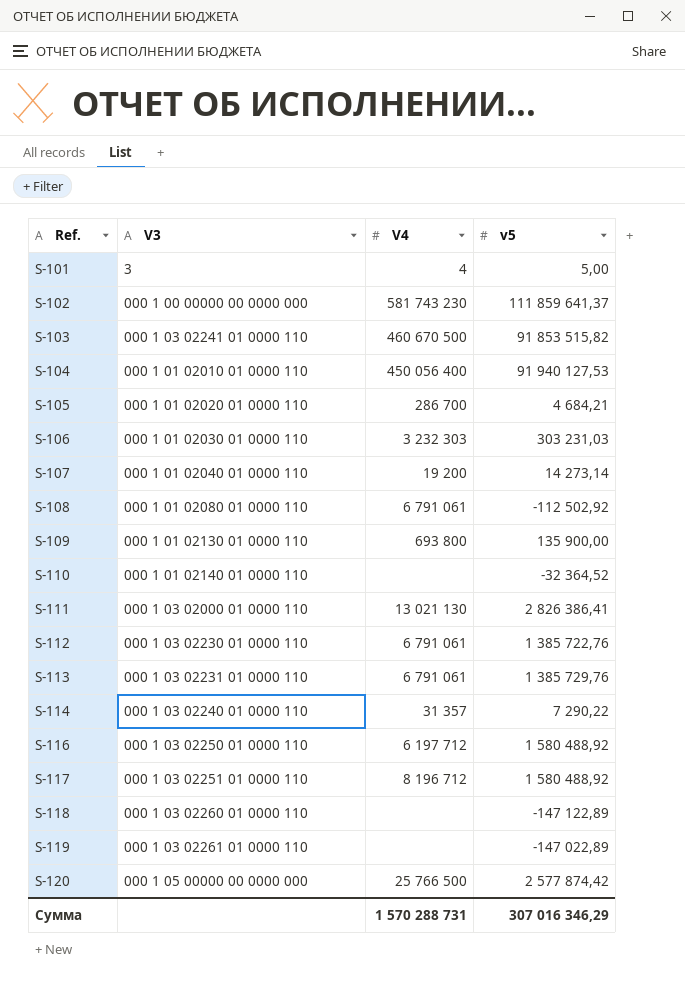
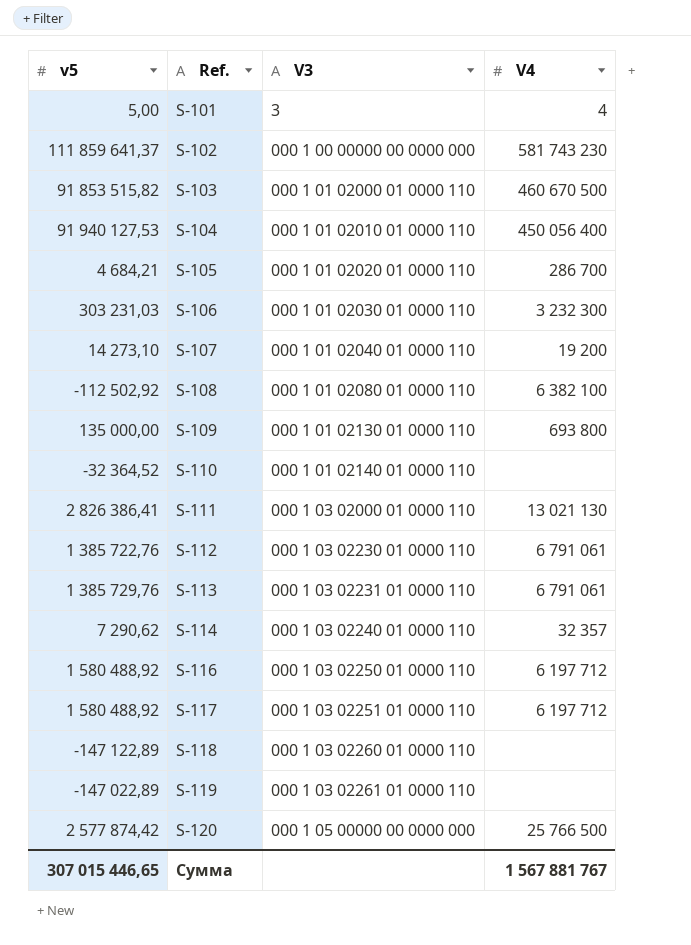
column v5 | position: 4 -> 1
S-103 | V3: 000 1 03 02241 01 0000 110 -> 000 1 01 02000 01 0000 110
S-106 | V4: 3 232 303 -> 3 232 300
S-107 | v5: 14 273,14 -> 14 273,10
S-108 | V4: 6 791 061 -> 6 382 100
S-109 | v5: 135 900,00 -> 135 000,00
S-114 | v5: 7 290,22 -> 7 290,62
S-114 | V4: 31 357 -> 32 357
S-117 | V4: 8 196 712 -> 6 197 712
Сумма | v5: 307 016 346,29 -> 307 015 446,65
Сумма | V4: 1 570 288 731 -> 1 567 881 767

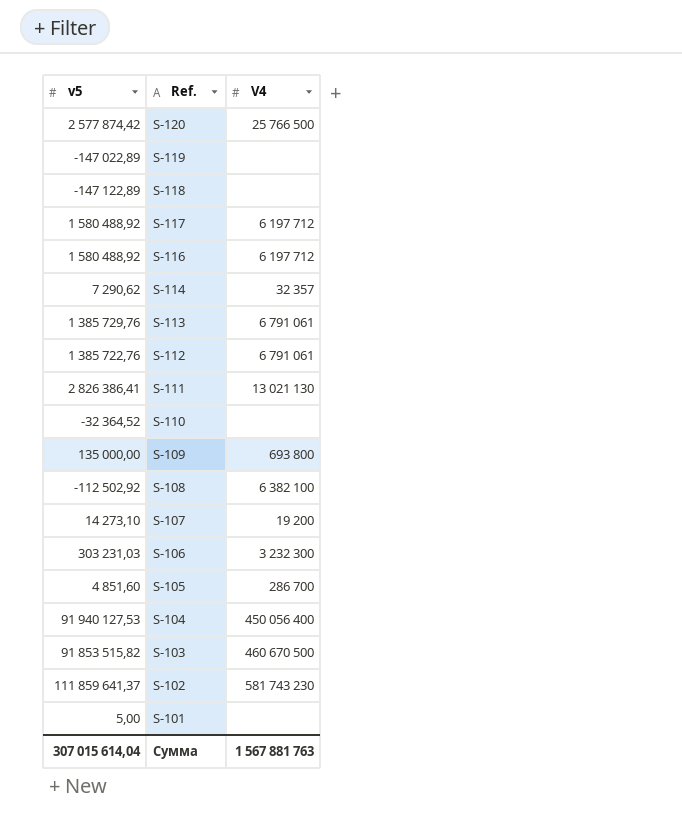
row order: Ref. ascending -> Ref. descending
column V3 | position: 3 -> none
S-105 | v5: 4 684,21 -> 4 851,60
S-101 | V4: 4 -> none
Сумма | v5: 307 015 446,65 -> 307 015 614,04
Сумма | V4: 1 567 881 767 -> 1 567 881 763

